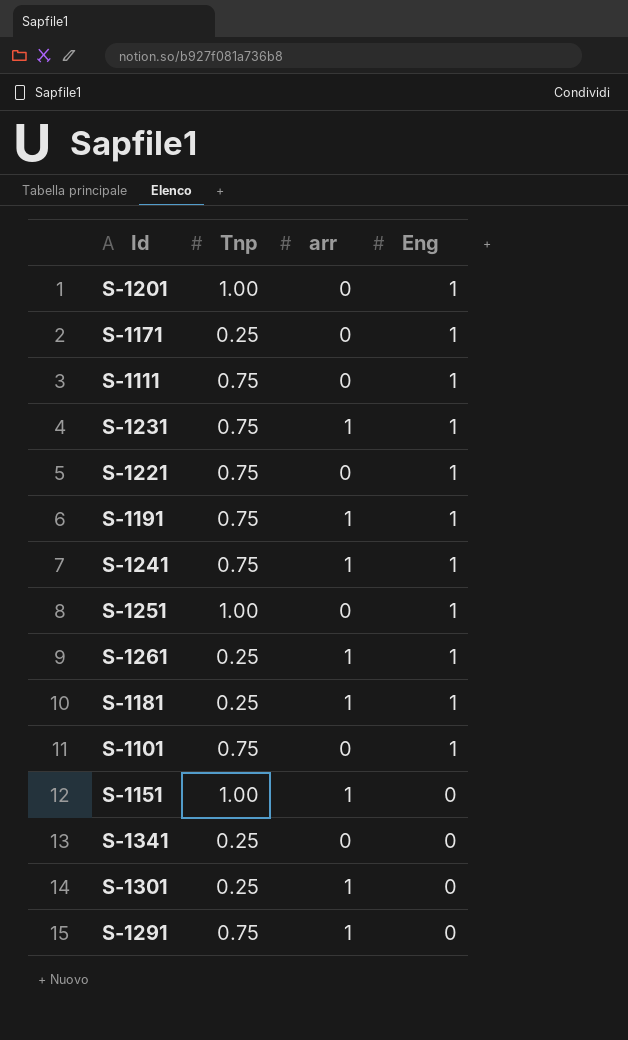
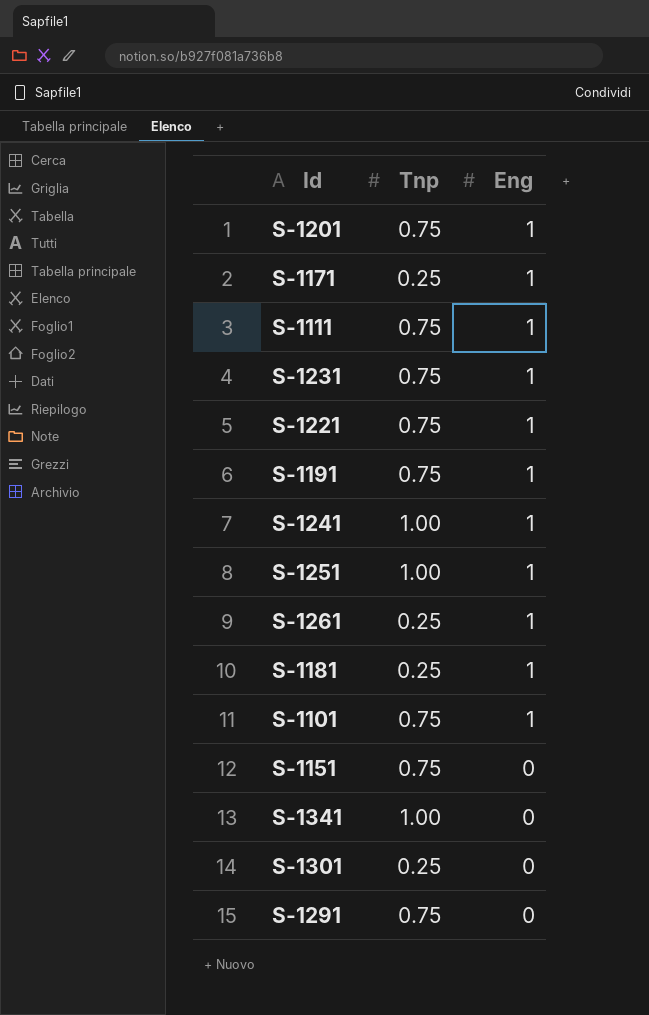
column arr | position: 3 -> none
S-1201 | Tnp: 1.00 -> 0.75
S-1241 | Tnp: 0.75 -> 1.00
S-1151 | Tnp: 1.00 -> 0.75
S-1341 | Tnp: 0.25 -> 1.00

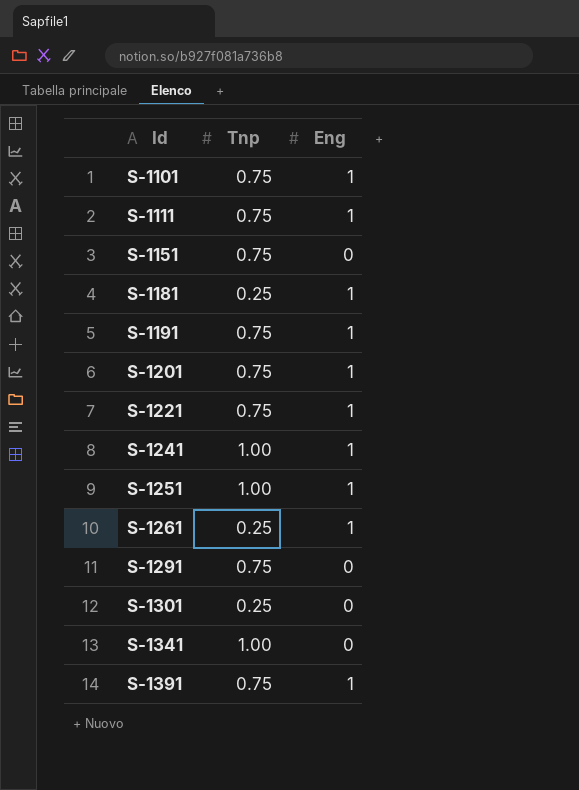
row order: Eng descending -> Id ascending
row S-1171: 0.25 | 1 -> none
row S-1231: 0.75 | 1 -> none
row S-1391: none -> 0.75 | 1

